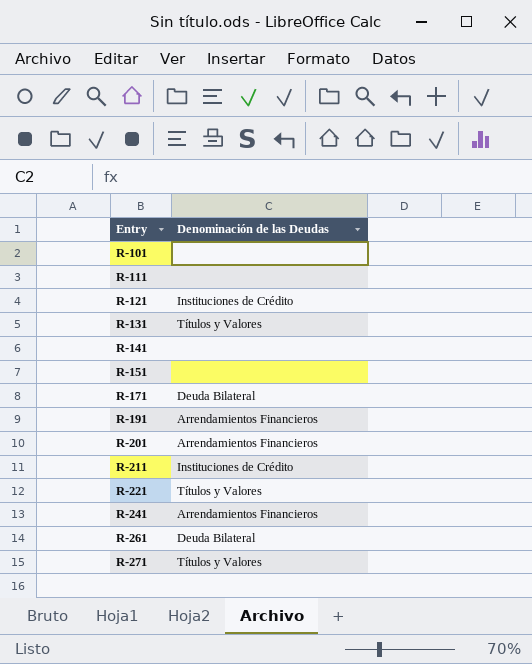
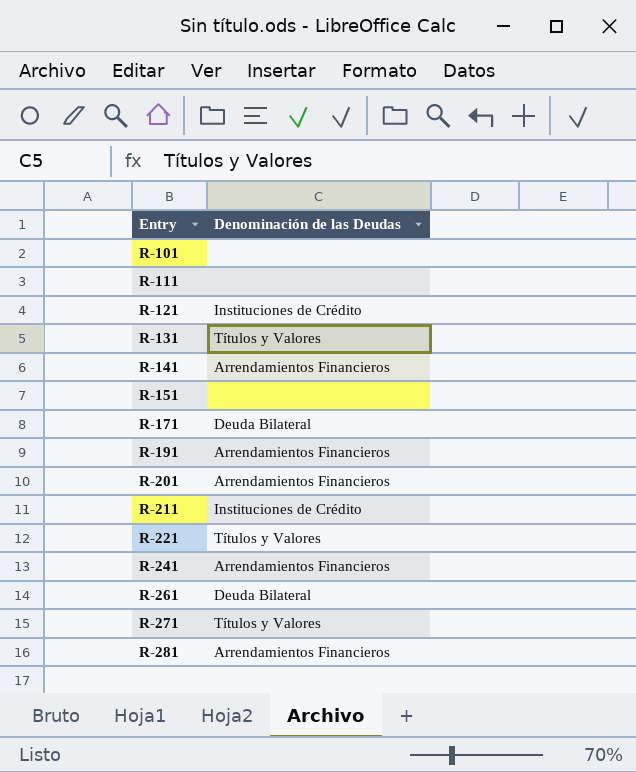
R-141 | Denominación de las Deudas: none -> Arrendamientos Financieros
row R-281: none -> Arrendamientos Financieros

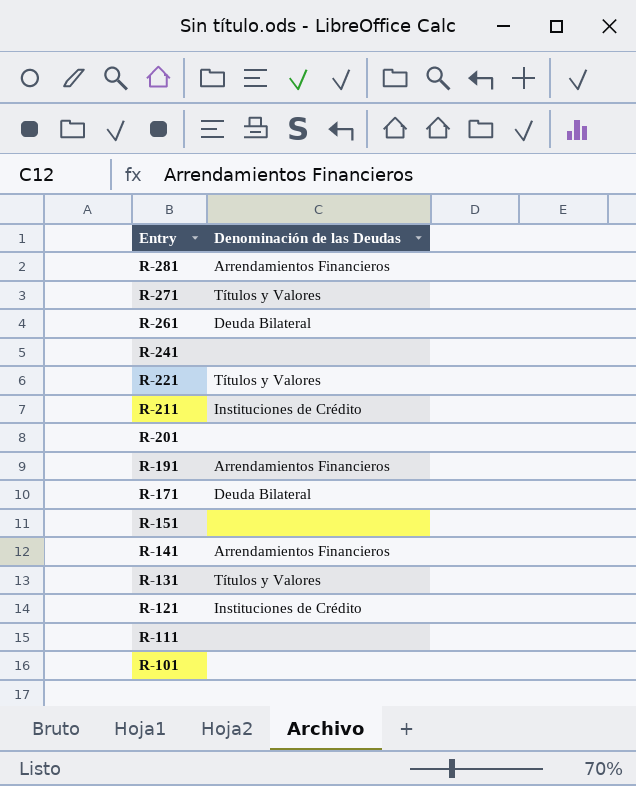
row order: Entry ascending -> Entry descending
R-241 | Denominación de las Deudas: Arrendamientos Financieros -> none
R-201 | Denominación de las Deudas: Arrendamientos Financieros -> none

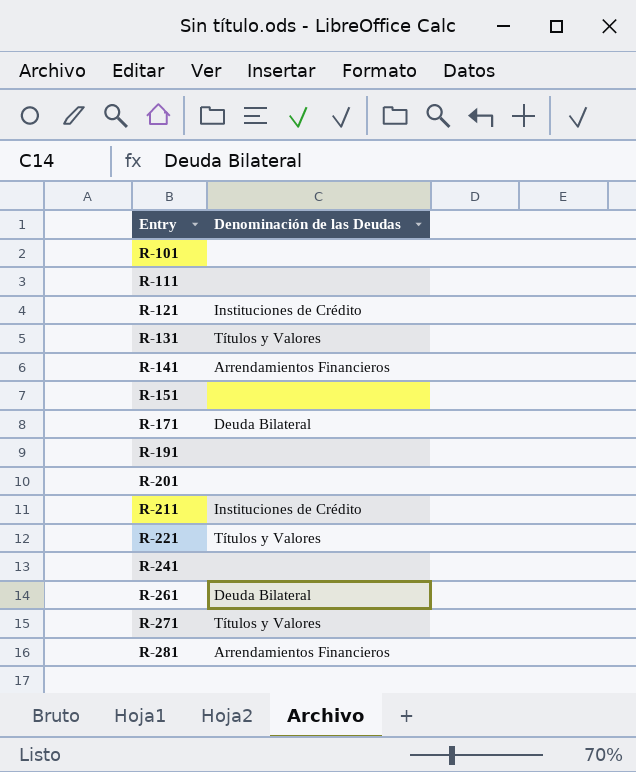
row order: Entry descending -> Entry ascending
R-191 | Denominación de las Deudas: Arrendamientos Financieros -> none

